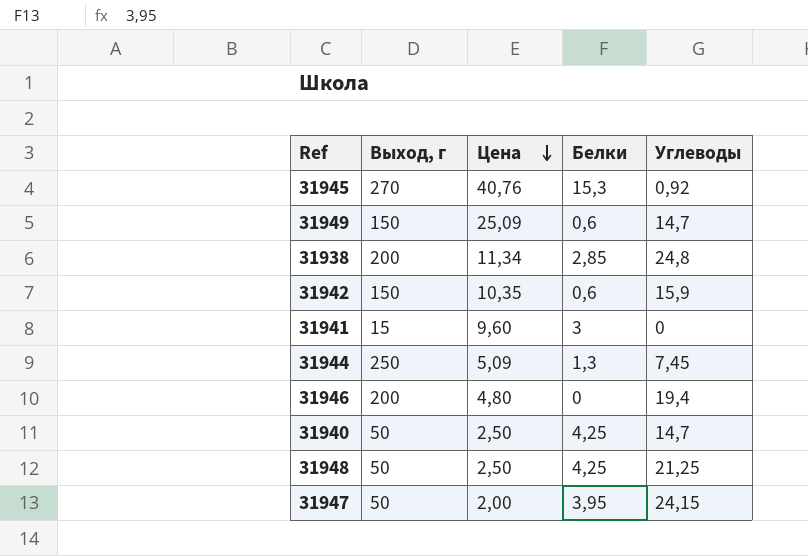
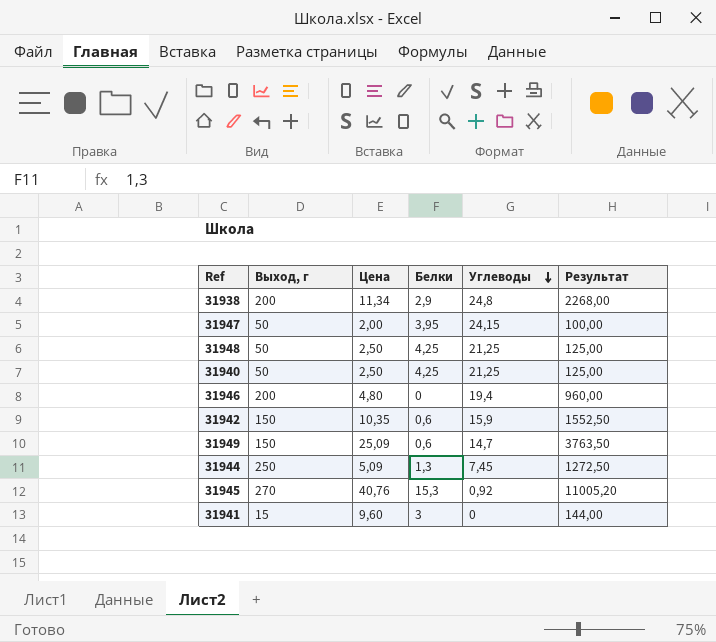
row order: Цена descending -> Углеводы descending
column Результат | formula: none -> [Выход, г] * [Цена]
31938 | Белки: 2,85 -> 2,9
31940 | Углеводы: 14,7 -> 21,25

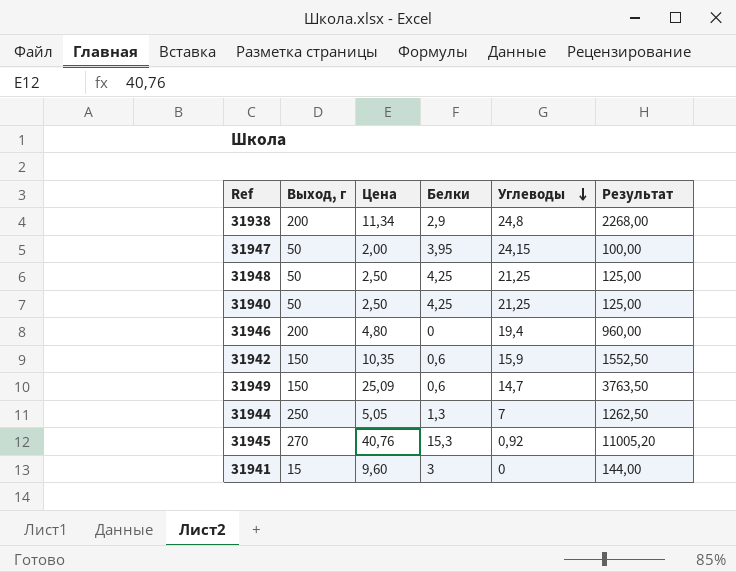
31944 | Цена: 5,09 -> 5,05
31944 | Углеводы: 7,45 -> 7
31944 | Результат: 1272,50 -> 1262,50

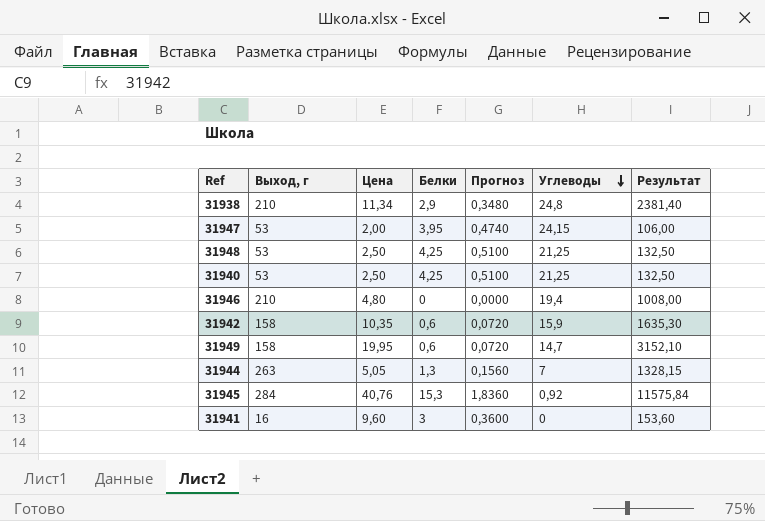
column Прогноз | formula: none -> [Белки] * 0,12
31938 | Выход, г: 200 -> 210
31938 | Результат: 2268,00 -> 2381,40
31947 | Выход, г: 50 -> 53
31947 | Результат: 100,00 -> 106,00
31948 | Выход, г: 50 -> 53
31948 | Результат: 125,00 -> 132,50
31940 | Выход, г: 50 -> 53
31940 | Результат: 125,00 -> 132,50
31946 | Выход, г: 200 -> 210
31946 | Результат: 960,00 -> 1008,00
31942 | Выход, г: 150 -> 158
31942 | Результат: 1552,50 -> 1635,30
31949 | Выход, г: 150 -> 158
31949 | Цена: 25,09 -> 19,95
31949 | Результат: 3763,50 -> 3152,10
31944 | Выход, г: 250 -> 263
31944 | Результат: 1262,50 -> 1328,15
31945 | Выход, г: 270 -> 284
31945 | Результат: 11005,20 -> 11575,84
31941 | Выход, г: 15 -> 16
31941 | Результат: 144,00 -> 153,60

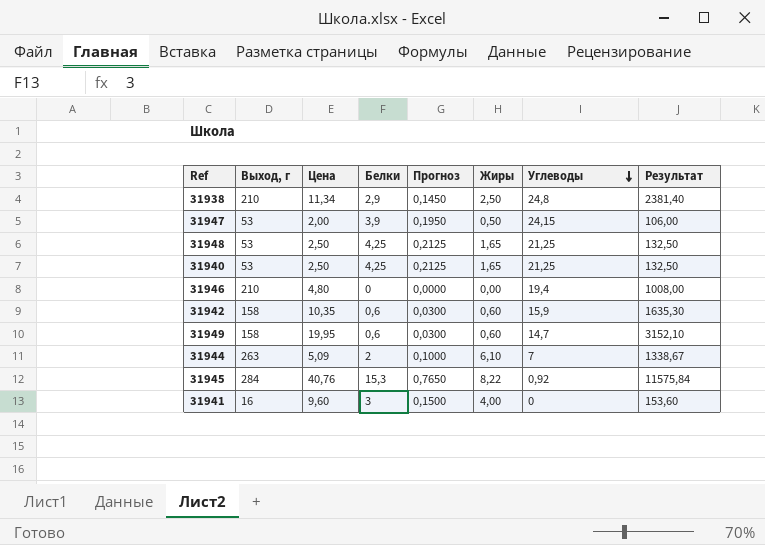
column Прогноз | formula: [Белки] * 0,12 -> [Белки] * 0,05
column Жиры | position: none -> 6
31947 | Белки: 3,95 -> 3,9
31944 | Цена: 5,05 -> 5,09
31944 | Белки: 1,3 -> 2
31944 | Результат: 1328,15 -> 1338,67

